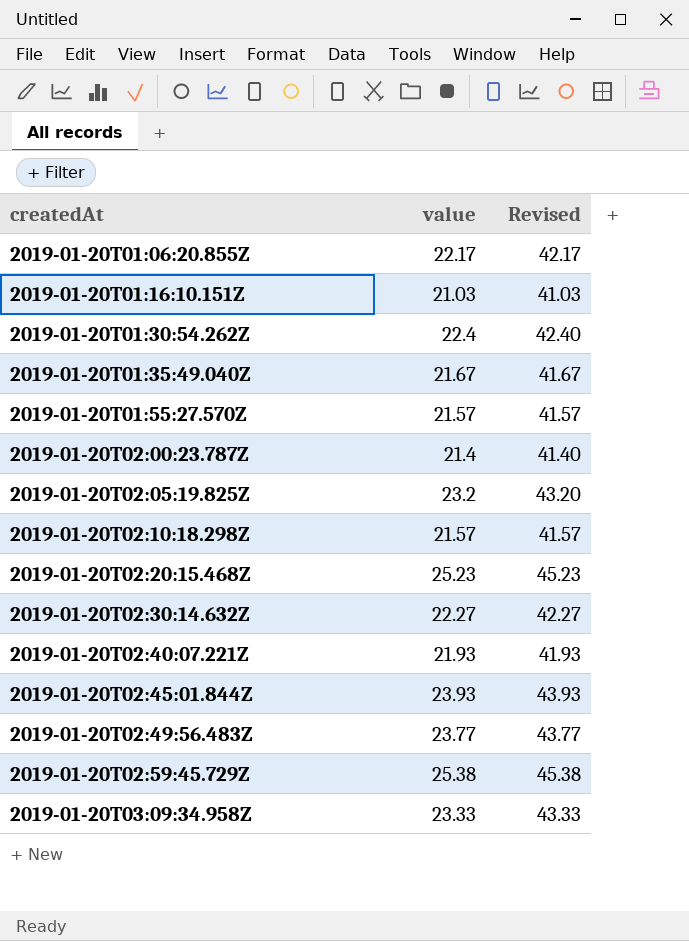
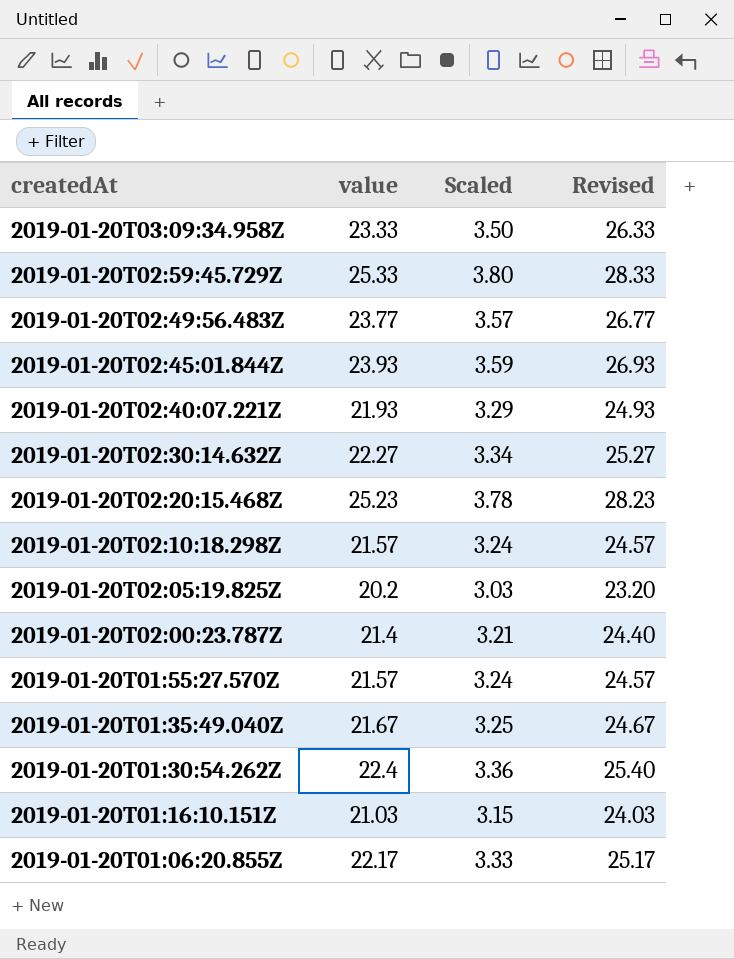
row order: createdAt ascending -> createdAt descending
column Scaled | formula: none -> [value] * 0.15
column Revised | formula: [value] + 20 -> [value] + 3
2019-01-20T02:59:45.729Z | value: 25.38 -> 25.33
2019-01-20T02:05:19.825Z | value: 23.2 -> 20.2

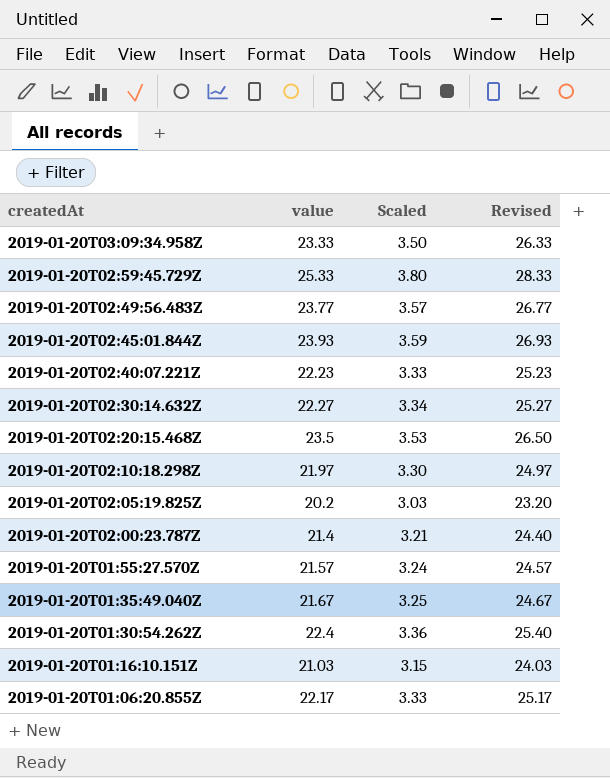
2019-01-20T02:40:07.221Z | value: 21.93 -> 22.23
2019-01-20T02:40:07.221Z | Scaled: 3.29 -> 3.33
2019-01-20T02:40:07.221Z | Revised: 24.93 -> 25.23
2019-01-20T02:20:15.468Z | value: 25.23 -> 23.5
2019-01-20T02:20:15.468Z | Scaled: 3.78 -> 3.53
2019-01-20T02:20:15.468Z | Revised: 28.23 -> 26.50
2019-01-20T02:10:18.298Z | value: 21.57 -> 21.97
2019-01-20T02:10:18.298Z | Scaled: 3.24 -> 3.30
2019-01-20T02:10:18.298Z | Revised: 24.57 -> 24.97

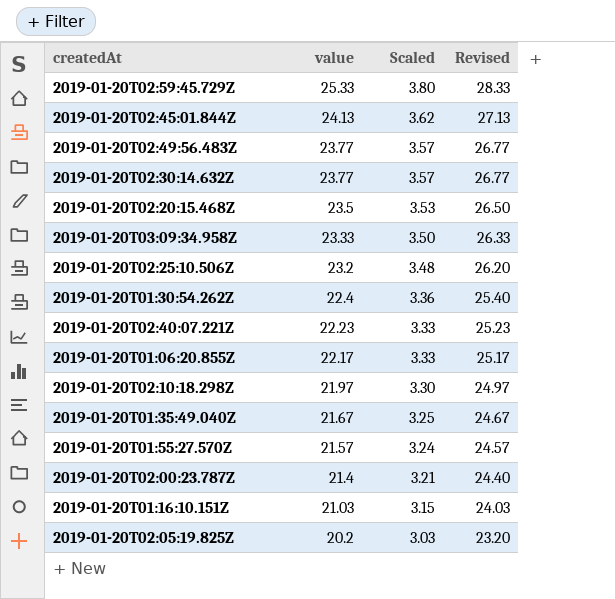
row order: createdAt descending -> value descending
2019-01-20T02:45:01.844Z | value: 23.93 -> 24.13
2019-01-20T02:45:01.844Z | Scaled: 3.59 -> 3.62
2019-01-20T02:45:01.844Z | Revised: 26.93 -> 27.13
2019-01-20T02:30:14.632Z | value: 22.27 -> 23.77
2019-01-20T02:30:14.632Z | Scaled: 3.34 -> 3.57
2019-01-20T02:30:14.632Z | Revised: 25.27 -> 26.77
row 2019-01-20T02:25:10.506Z: none -> 23.2 | 3.48 | 26.20

